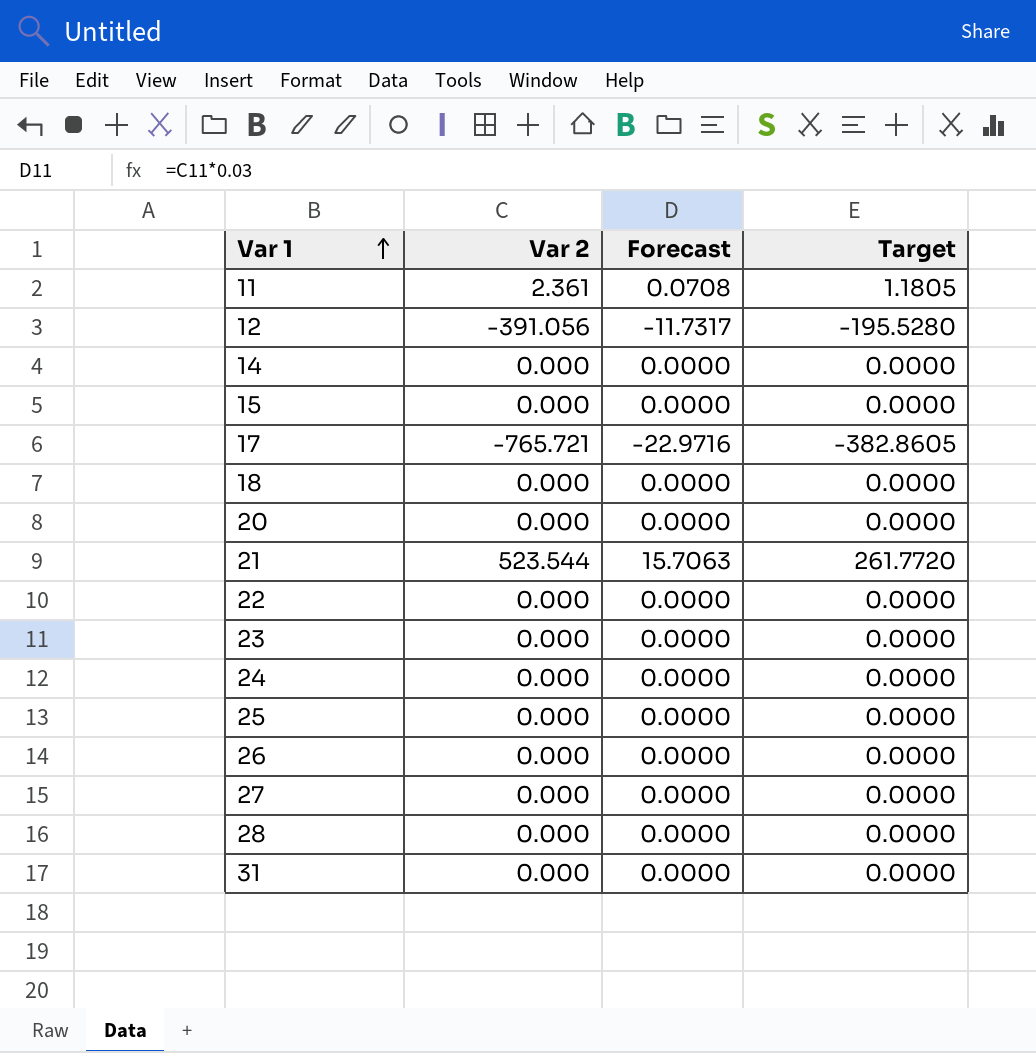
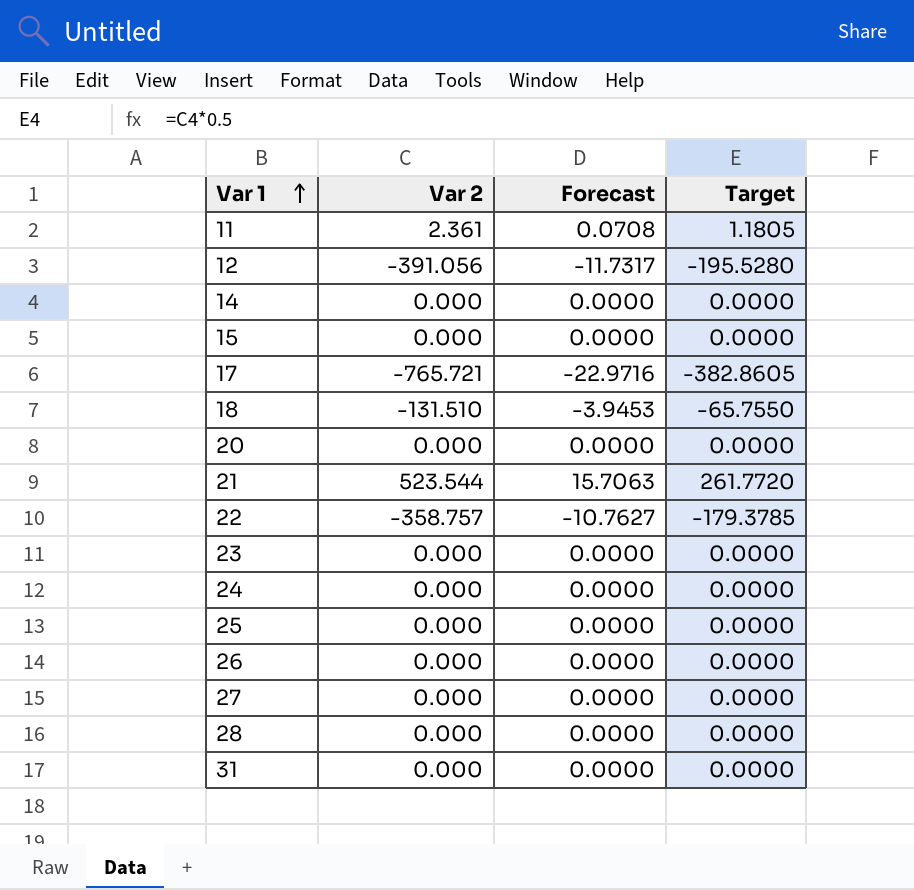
18 | Var 2: 0.000 -> -131.510
18 | Forecast: 0.0000 -> -3.9453
18 | Target: 0.0000 -> -65.7550
22 | Var 2: 0.000 -> -358.757
22 | Forecast: 0.0000 -> -10.7627
22 | Target: 0.0000 -> -179.3785

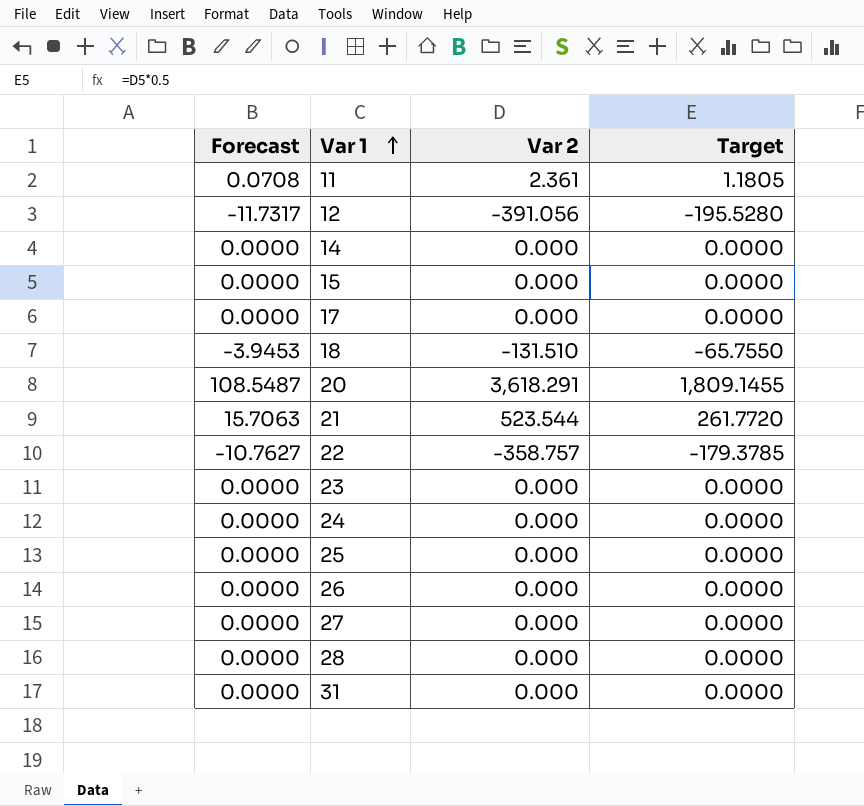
column Forecast | position: 3 -> 1
17 | Forecast: -22.9716 -> 0.0000
17 | Var 2: -765.721 -> 0.000
17 | Target: -382.8605 -> 0.0000
20 | Forecast: 0.0000 -> 108.5487
20 | Var 2: 0.000 -> 3,618.291
20 | Target: 0.0000 -> 1,809.1455

